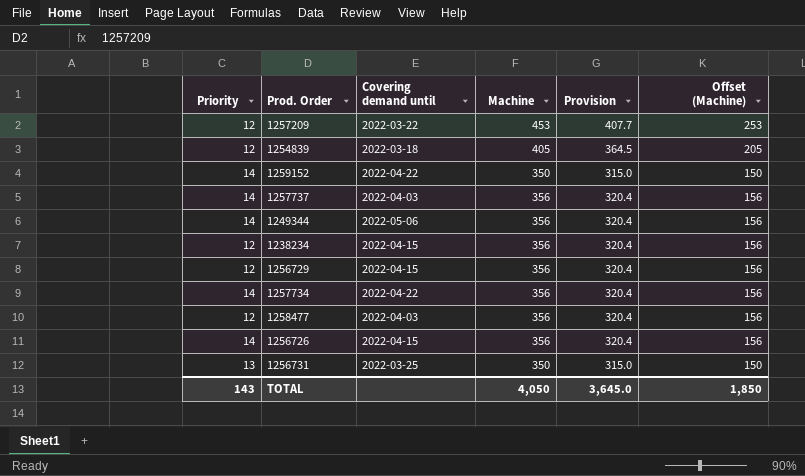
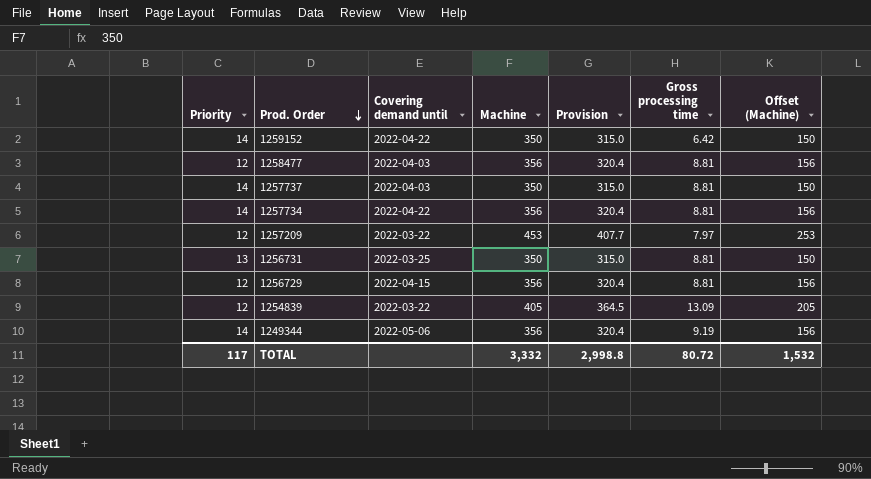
row order: none -> Prod. Order descending
column Gross processing time | position: none -> 6
row 1238234: 12 | 2022-04-15 | 356 | 320.4 | 156 -> none
row 1256726: 14 | 2022-04-15 | 356 | 320.4 | 156 -> none
1257737 | Machine: 356 -> 350
1257737 | Provision: 320.4 -> 315.0
1257737 | Offset (Machine): 156 -> 150
1254839 | Covering demand until: 2022-03-18 -> 2022-03-22
TOTAL | Priority: 143 -> 117
TOTAL | Machine: 4,050 -> 3,332
TOTAL | Provision: 3,645.0 -> 2,998.8
TOTAL | Offset (Machine): 1,850 -> 1,532

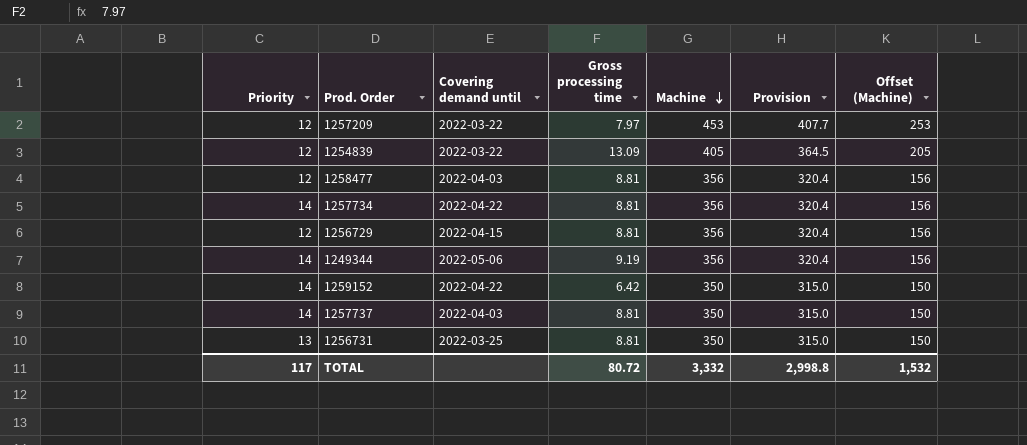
row order: Prod. Order descending -> Machine descending
column Gross processing time | position: 6 -> 4

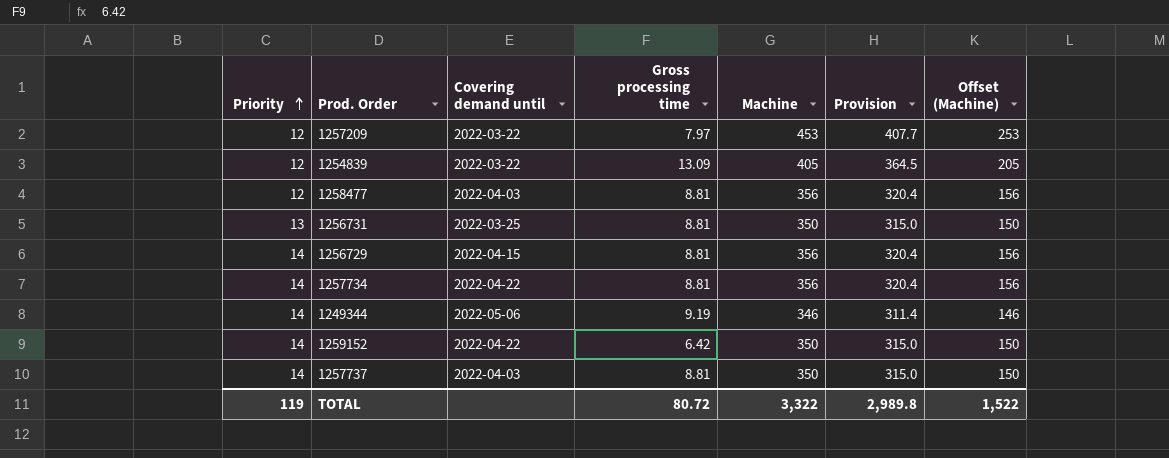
row order: Machine descending -> Priority ascending
1256729 | Priority: 12 -> 14
1249344 | Machine: 356 -> 346
1249344 | Provision: 320.4 -> 311.4
1249344 | Offset (Machine): 156 -> 146
TOTAL | Priority: 117 -> 119
TOTAL | Machine: 3,332 -> 3,322
TOTAL | Provision: 2,998.8 -> 2,989.8
TOTAL | Offset (Machine): 1,532 -> 1,522

